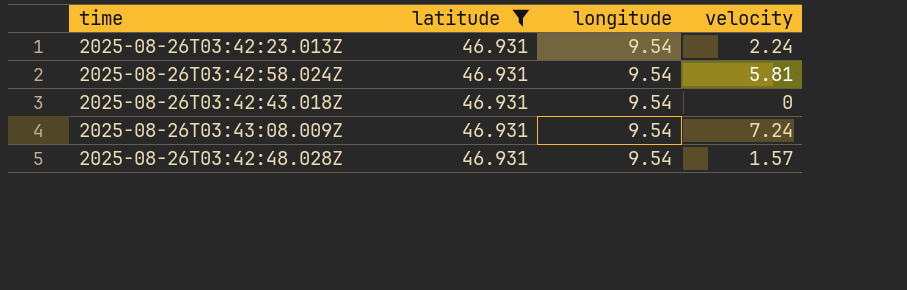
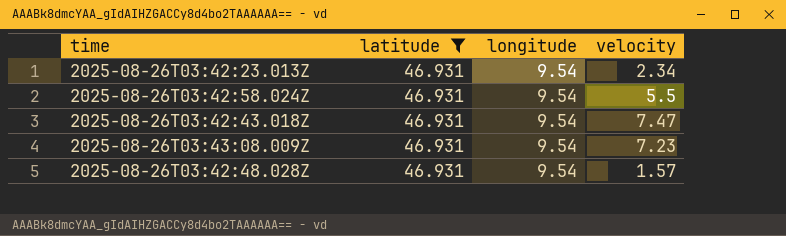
2025-08-26T03:42:23.013Z | velocity: 2.24 -> 2.34
2025-08-26T03:42:58.024Z | velocity: 5.81 -> 5.5
2025-08-26T03:42:43.018Z | velocity: 0 -> 7.47
2025-08-26T03:43:08.009Z | velocity: 7.24 -> 7.23

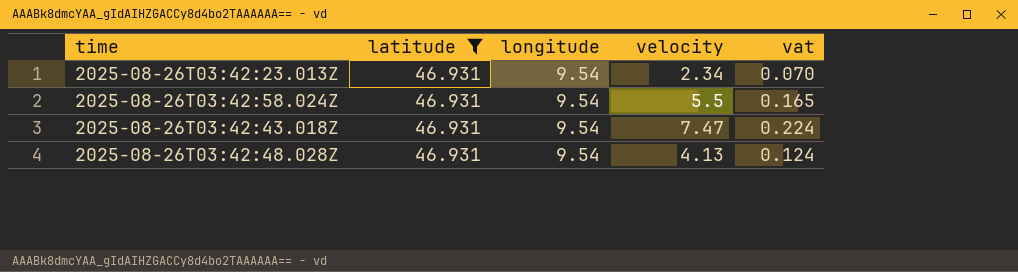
column vat | formula: none -> [velocity] * 0.03
row 2025-08-26T03:43:08.009Z: 46.931 | 9.54 | 7.23 -> none
2025-08-26T03:42:48.028Z | velocity: 1.57 -> 4.13

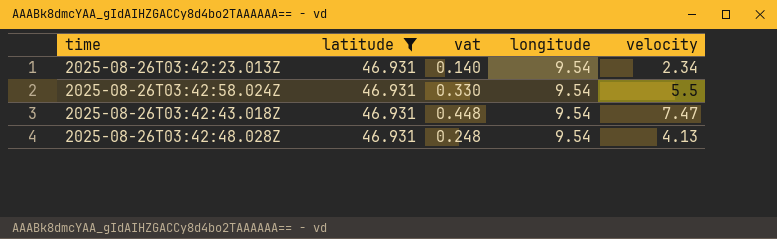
column vat | formula: [velocity] * 0.03 -> [velocity] * 0.06
column vat | position: 5 -> 3

